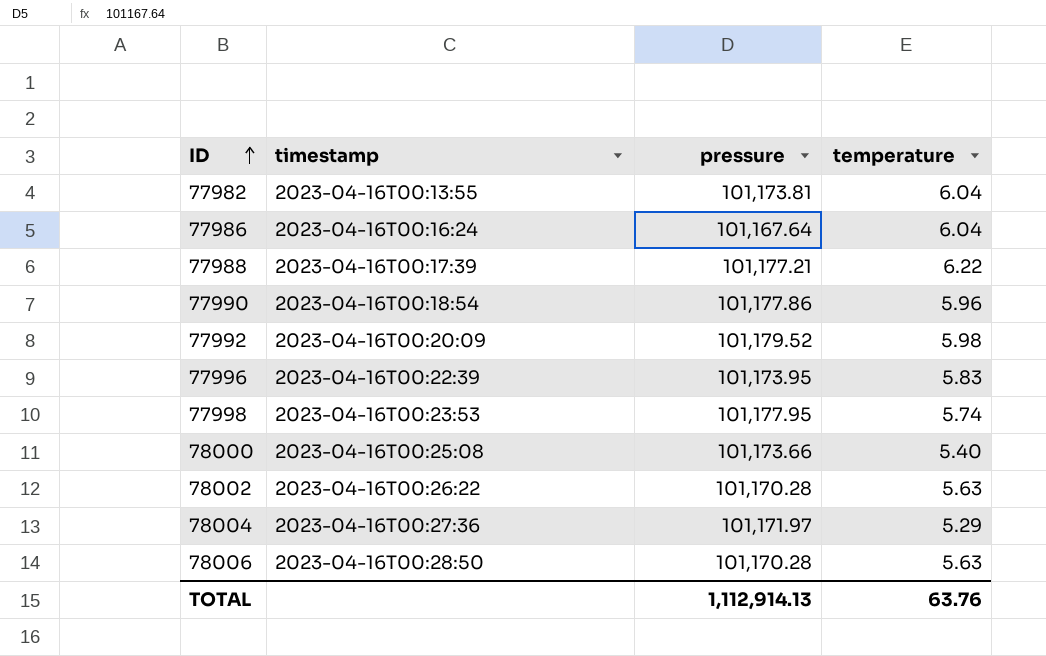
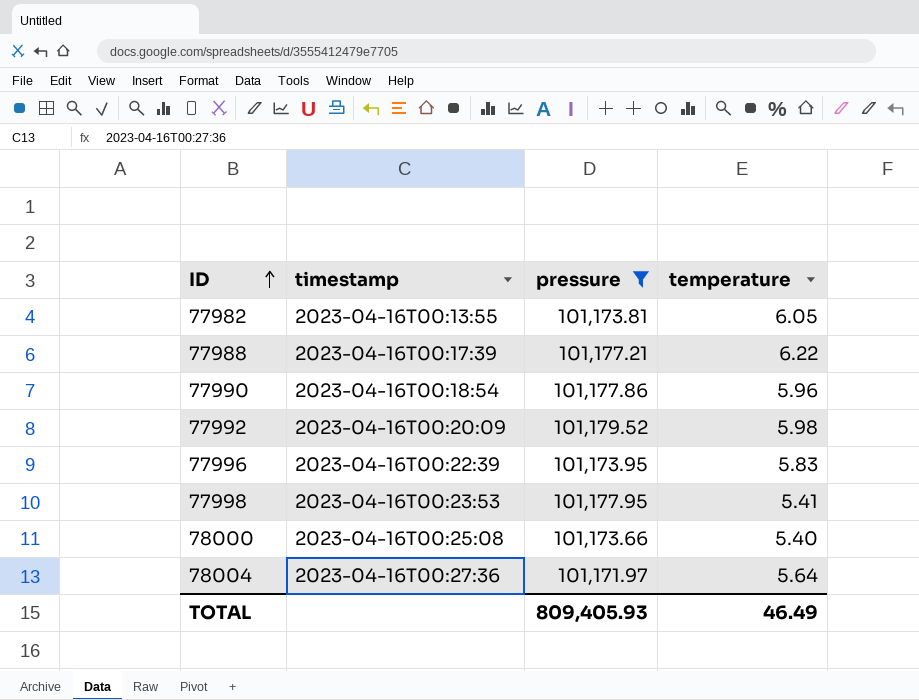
filter: none -> pressure >= 101,171.97
77982 | temperature: 6.04 -> 6.05
77998 | temperature: 5.74 -> 5.41
78004 | temperature: 5.29 -> 5.64
TOTAL | pressure: 1,112,914.13 -> 809,405.93
TOTAL | temperature: 63.76 -> 46.49

